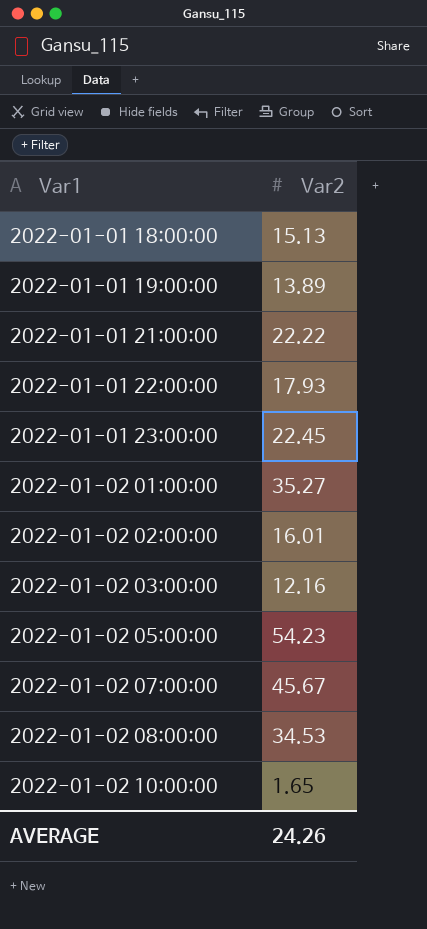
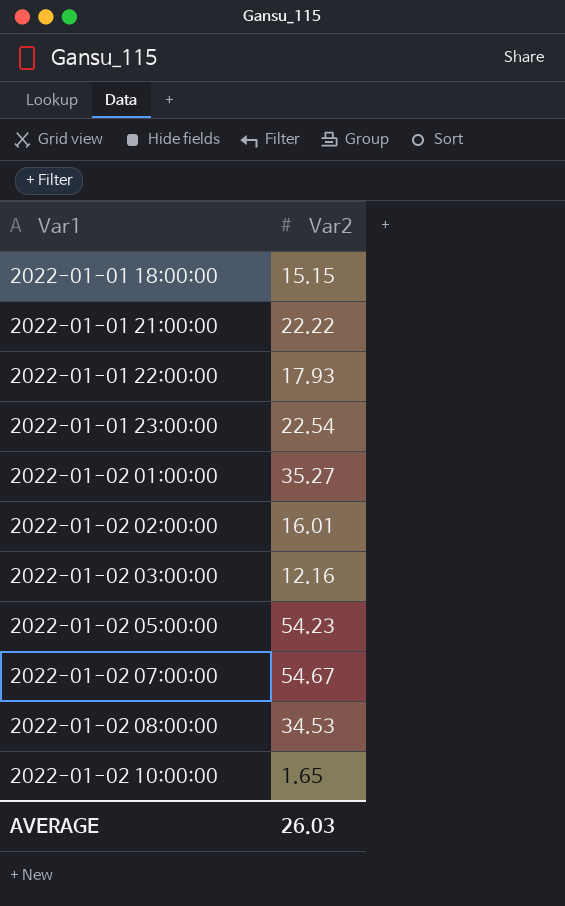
row 2022-01-01 19:00:00: 13.89 -> none
2022-01-01 18:00:00 | Var2: 15.13 -> 15.15
2022-01-01 23:00:00 | Var2: 22.45 -> 22.54
2022-01-02 07:00:00 | Var2: 45.67 -> 54.67
AVERAGE | Var2: 24.26 -> 26.03

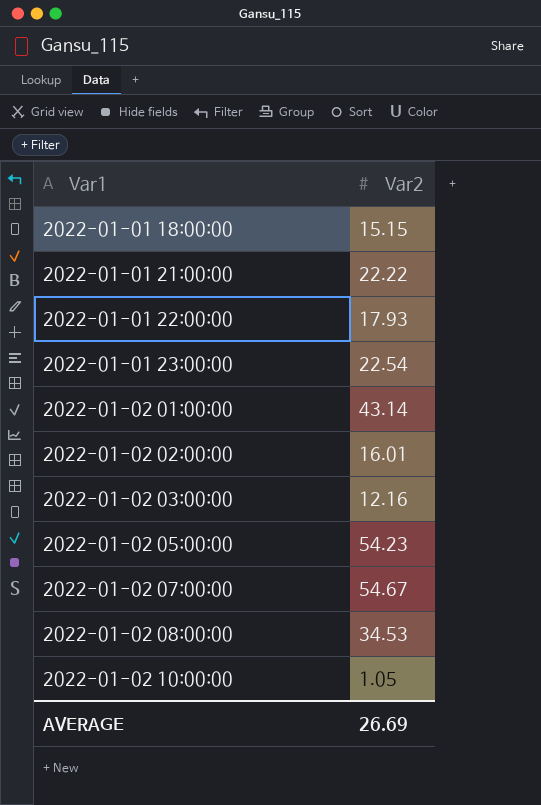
2022-01-02 01:00:00 | Var2: 35.27 -> 43.14
2022-01-02 10:00:00 | Var2: 1.65 -> 1.05
AVERAGE | Var2: 26.03 -> 26.69

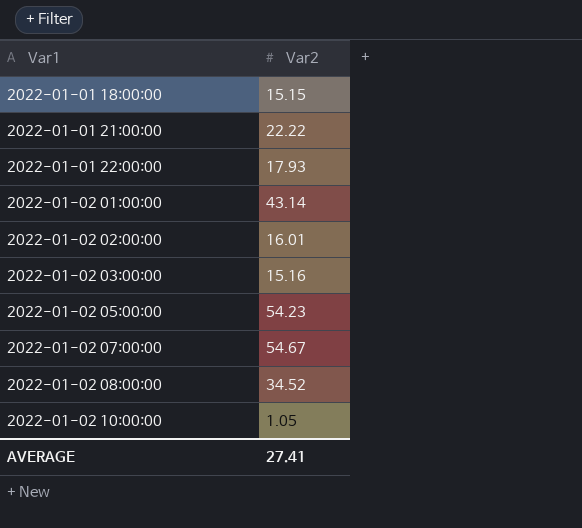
row 2022-01-01 23:00:00: 22.54 -> none
2022-01-02 03:00:00 | Var2: 12.16 -> 15.16
2022-01-02 08:00:00 | Var2: 34.53 -> 34.52
AVERAGE | Var2: 26.69 -> 27.41

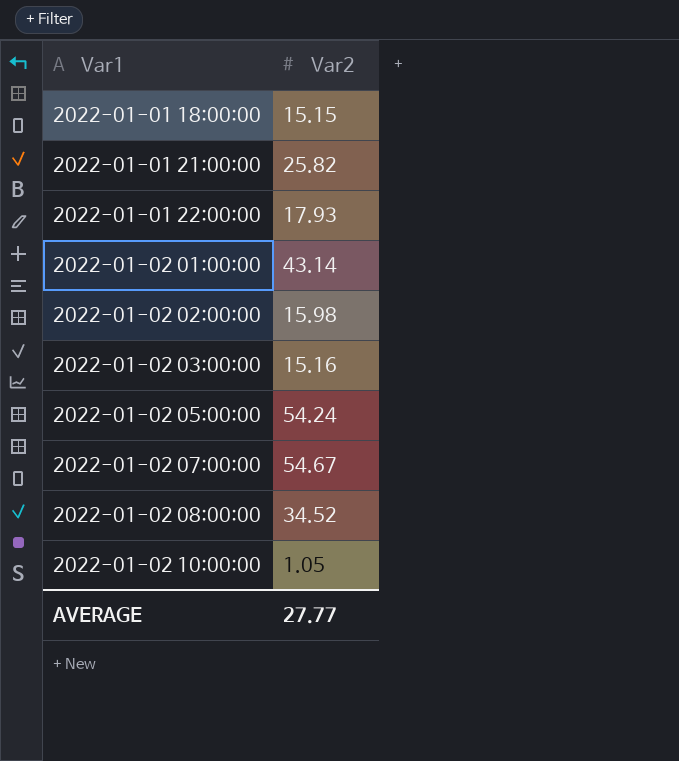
2022-01-01 21:00:00 | Var2: 22.22 -> 25.82
2022-01-02 02:00:00 | Var2: 16.01 -> 15.98
2022-01-02 05:00:00 | Var2: 54.23 -> 54.24
AVERAGE | Var2: 27.41 -> 27.77

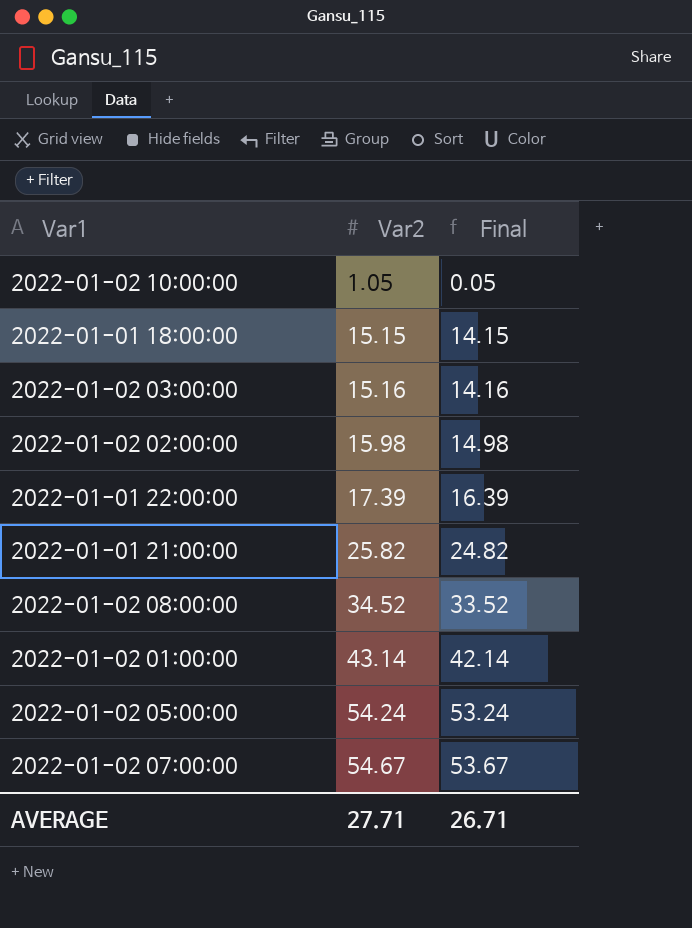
row order: Var1 ascending -> Var2 ascending
column Final | formula: none -> [Var2] - 1
2022-01-01 22:00:00 | Var2: 17.93 -> 17.39
AVERAGE | Var2: 27.77 -> 27.71

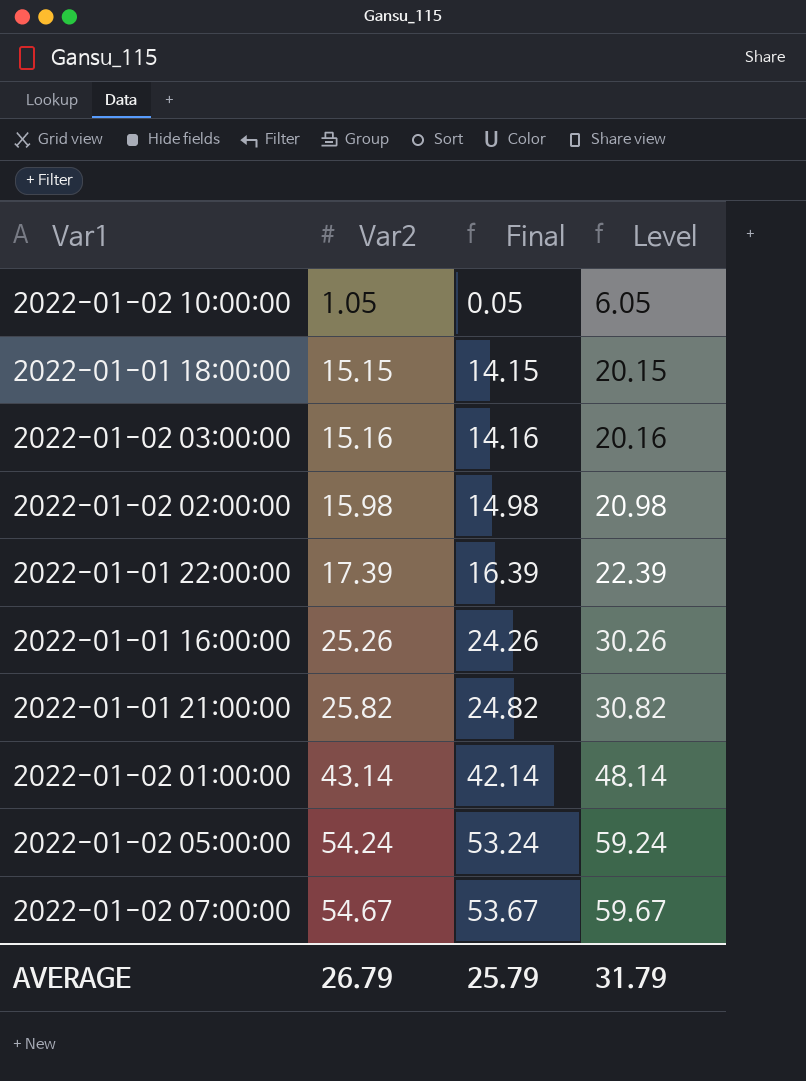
column Level | formula: none -> [Var2] + 5
row 2022-01-02 08:00:00: 34.52 | 33.52 -> none
row 2022-01-01 16:00:00: none -> 25.26 | 24.26 | 30.26
AVERAGE | Var2: 27.71 -> 26.79
AVERAGE | Final: 26.71 -> 25.79

